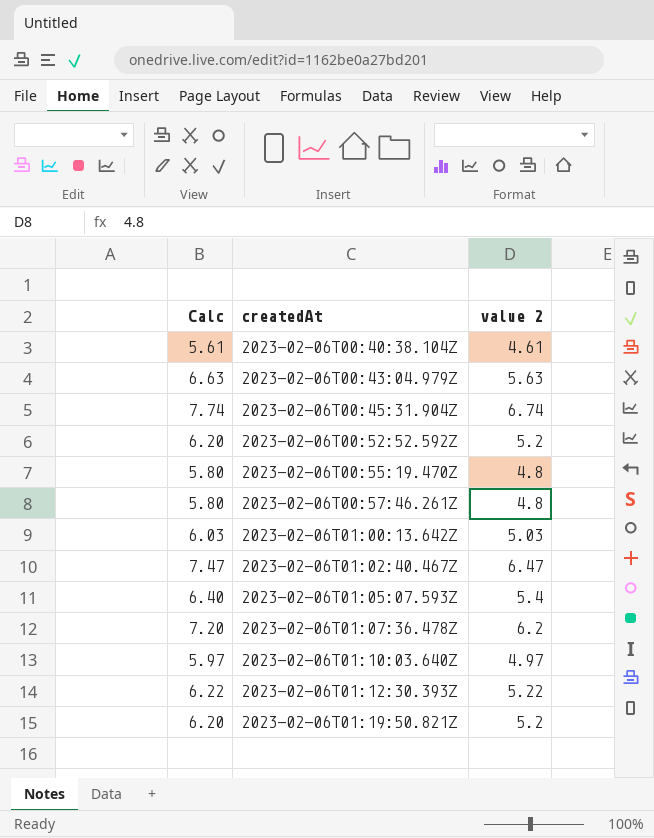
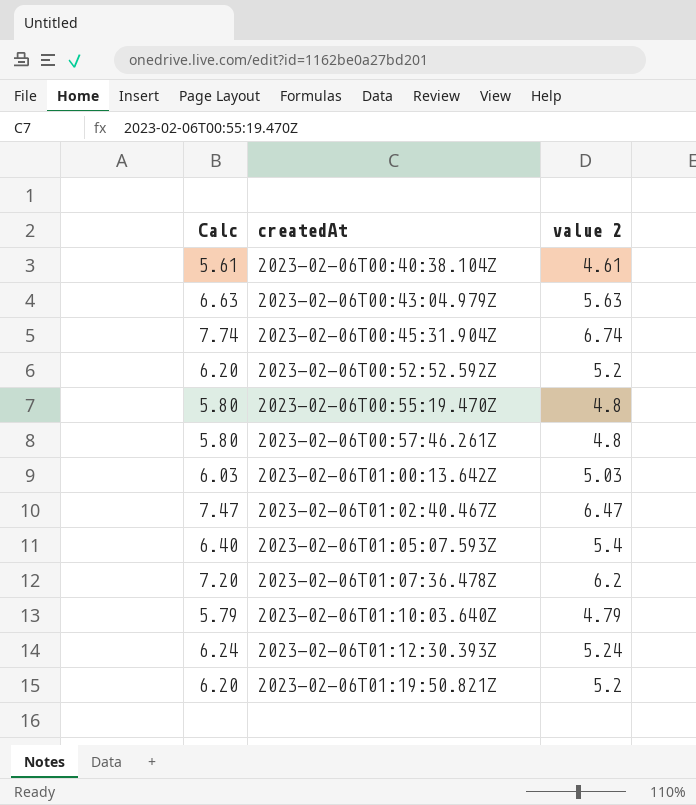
2023-02-06T01:10:03.640Z | Calc: 5.97 -> 5.79
2023-02-06T01:10:03.640Z | value 2: 4.97 -> 4.79
2023-02-06T01:12:30.393Z | Calc: 6.22 -> 6.24
2023-02-06T01:12:30.393Z | value 2: 5.22 -> 5.24

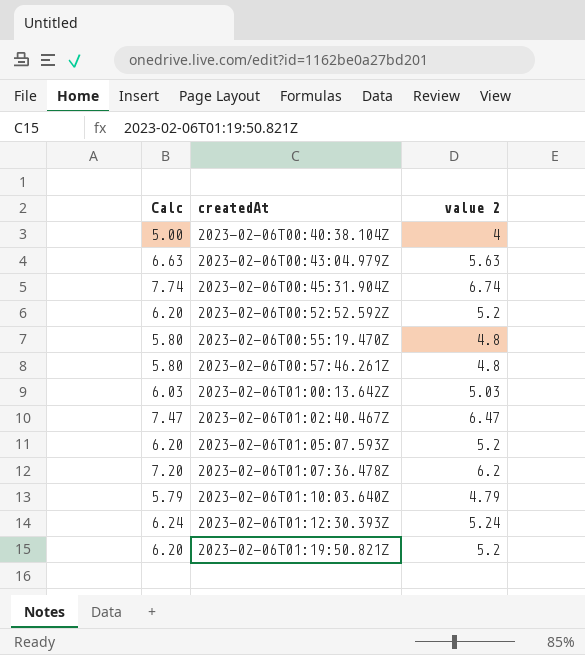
2023-02-06T00:40:38.104Z | Calc: 5.61 -> 5.00
2023-02-06T00:40:38.104Z | value 2: 4.61 -> 4
2023-02-06T01:05:07.593Z | Calc: 6.40 -> 6.20
2023-02-06T01:05:07.593Z | value 2: 5.4 -> 5.2

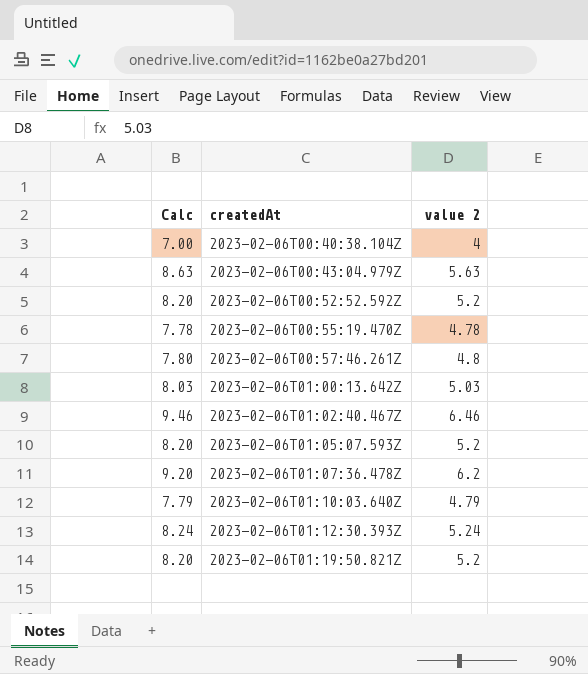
column Calc | formula: [value 2] + 1 -> [value 2] + 3
row 2023-02-06T00:45:31.904Z: 7.74 | 6.74 -> none
2023-02-06T00:55:19.470Z | value 2: 4.8 -> 4.78
2023-02-06T01:02:40.467Z | value 2: 6.47 -> 6.46

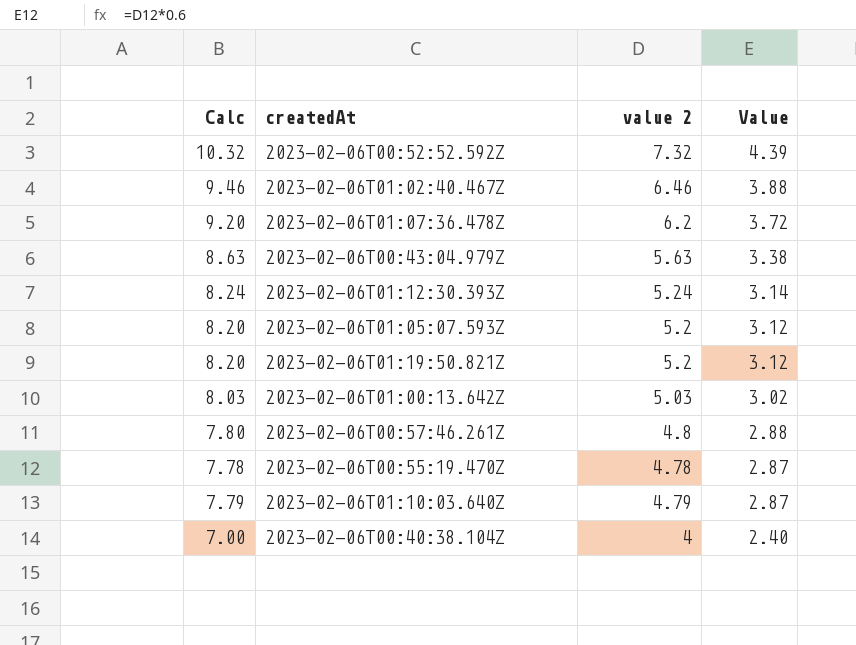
row order: createdAt ascending -> Value descending
column Value | formula: none -> [value 2] * 0.6
2023-02-06T00:52:52.592Z | Calc: 8.20 -> 10.32
2023-02-06T00:52:52.592Z | value 2: 5.2 -> 7.32

